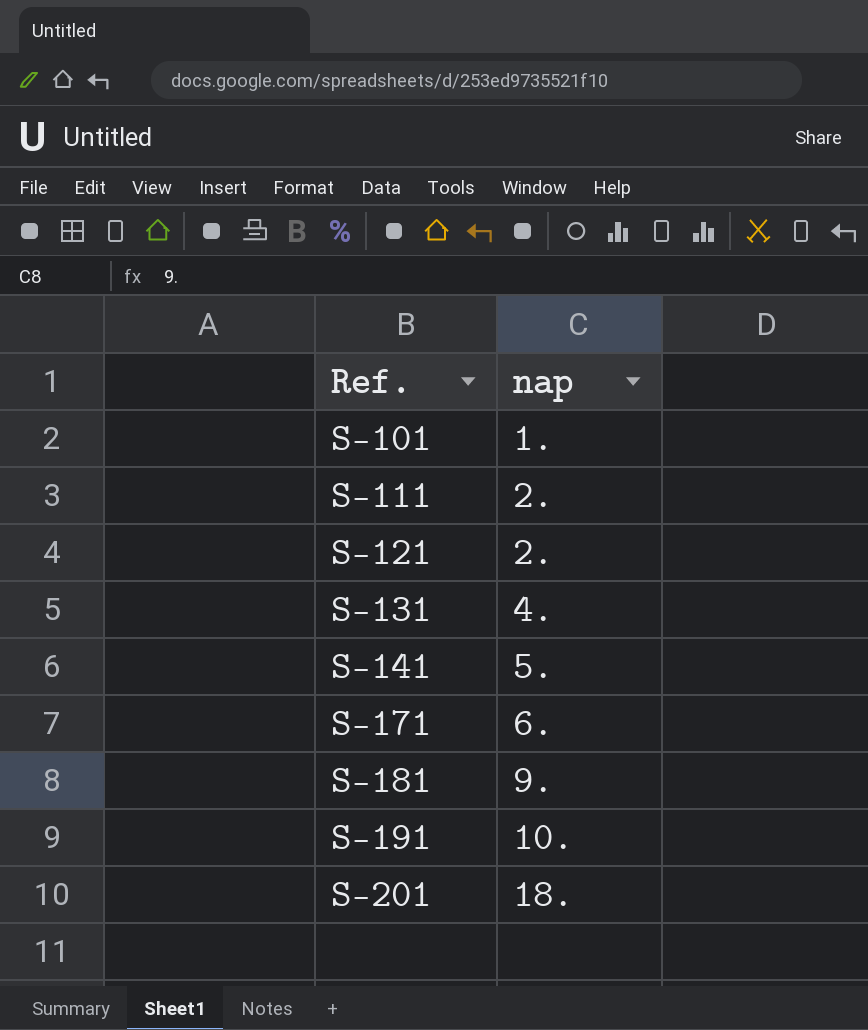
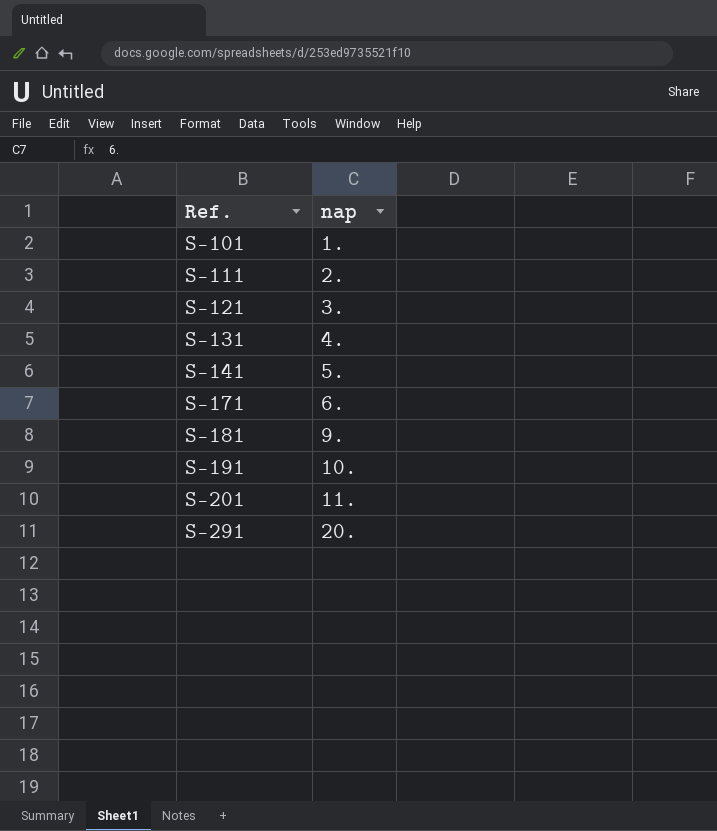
S-121 | nap: 2. -> 3.
S-201 | nap: 18. -> 11.
row S-291: none -> 20.

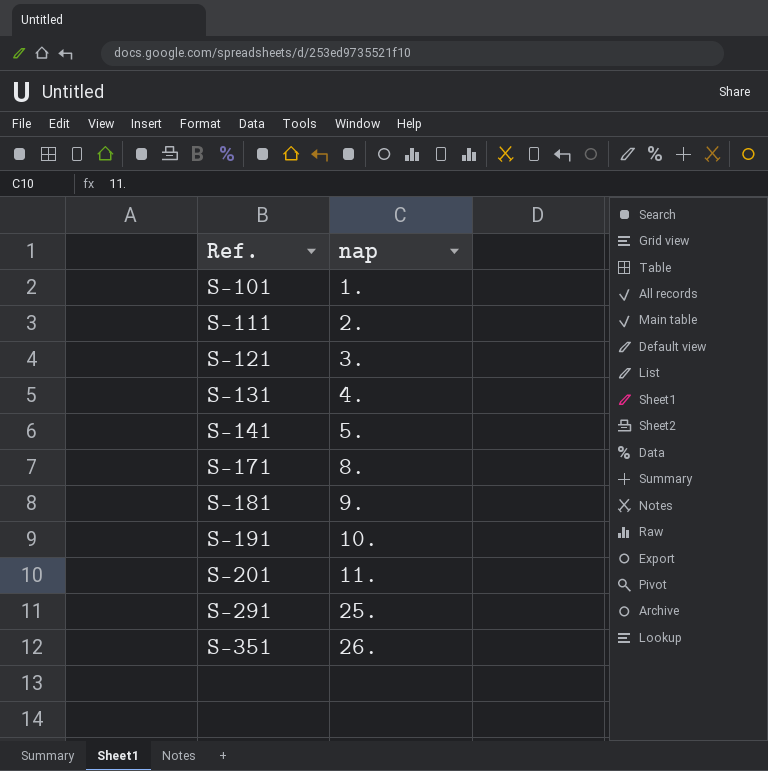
S-171 | nap: 6. -> 8.
S-291 | nap: 20. -> 25.
row S-351: none -> 26.

